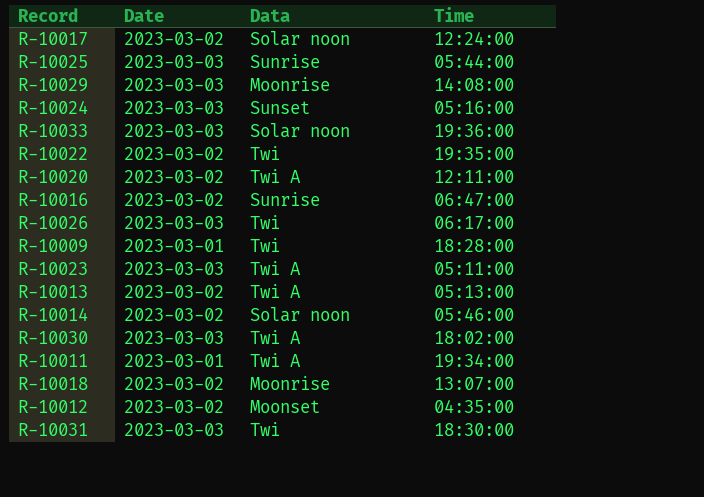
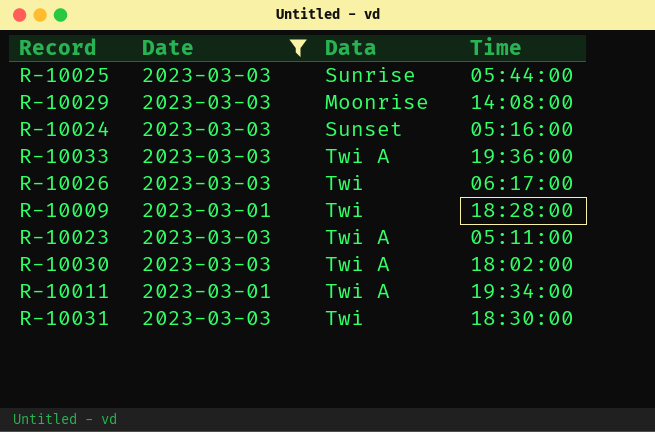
filter: none -> Date != 2023-03-02
R-10033 | Data: Solar noon -> Twi A

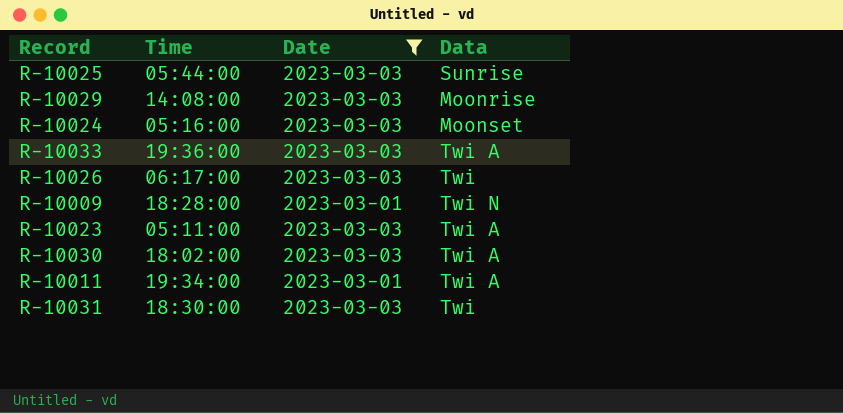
column Time | position: 4 -> 2
R-10024 | Data: Sunset -> Moonset
R-10009 | Data: Twi -> Twi N

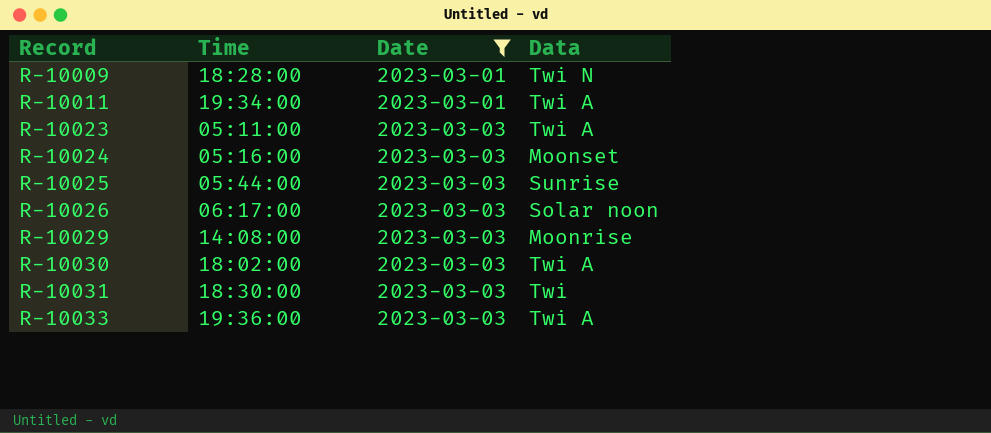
row order: none -> Record ascending
R-10026 | Data: Twi -> Solar noon

